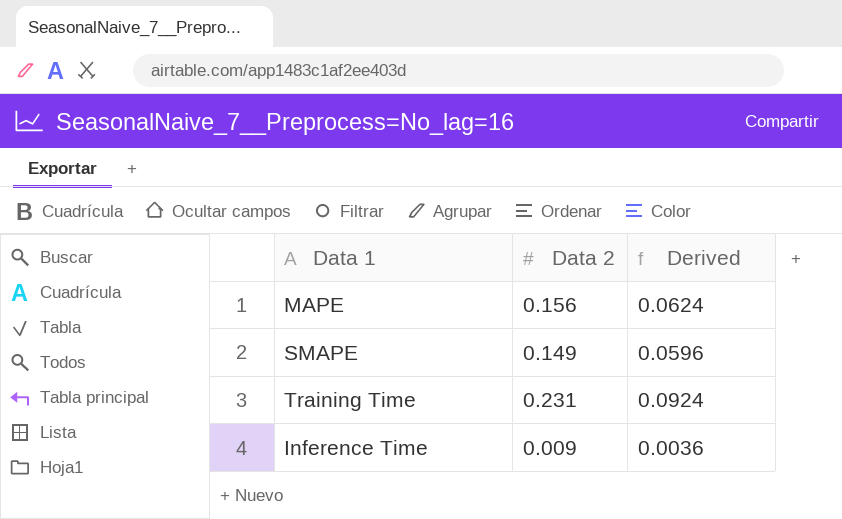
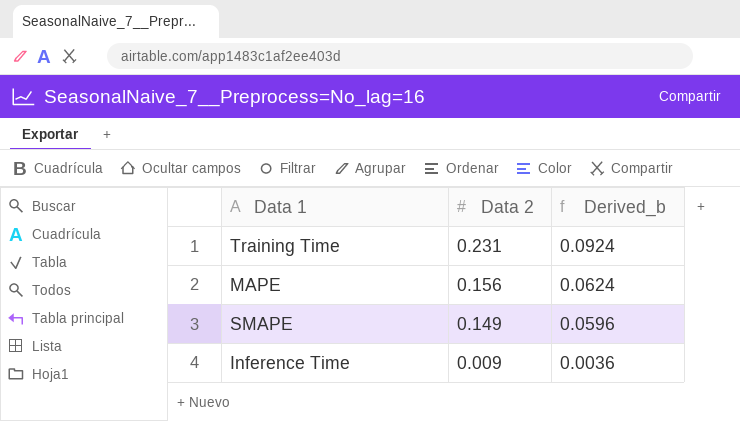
row order: none -> Data 2 descending
column name: Derived -> Derived_b

